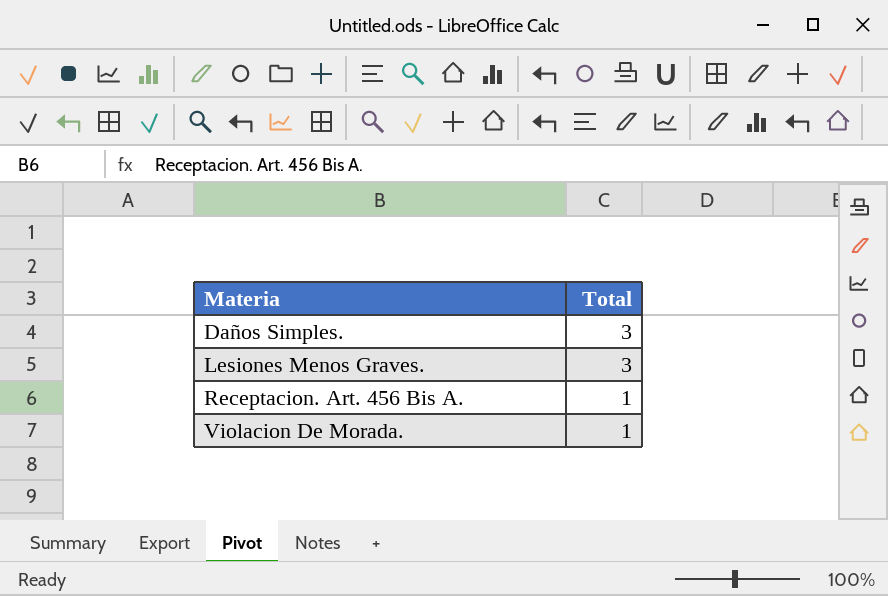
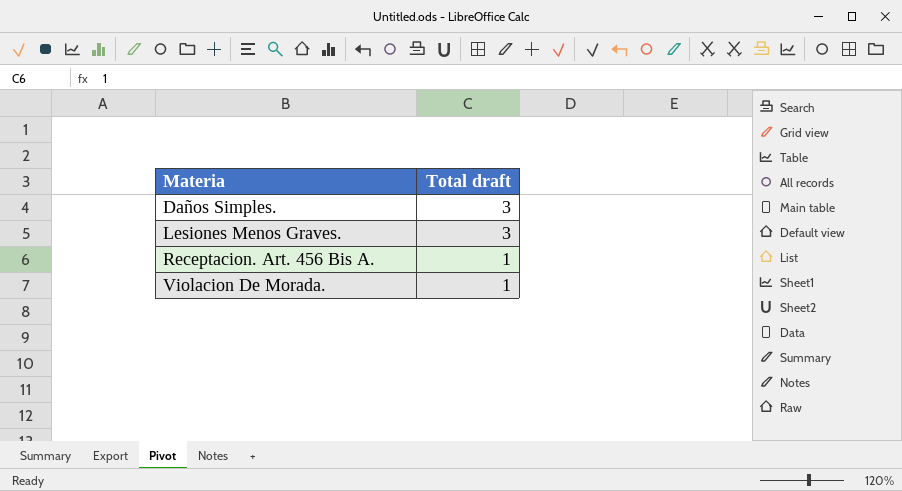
column name: Total -> Total draft

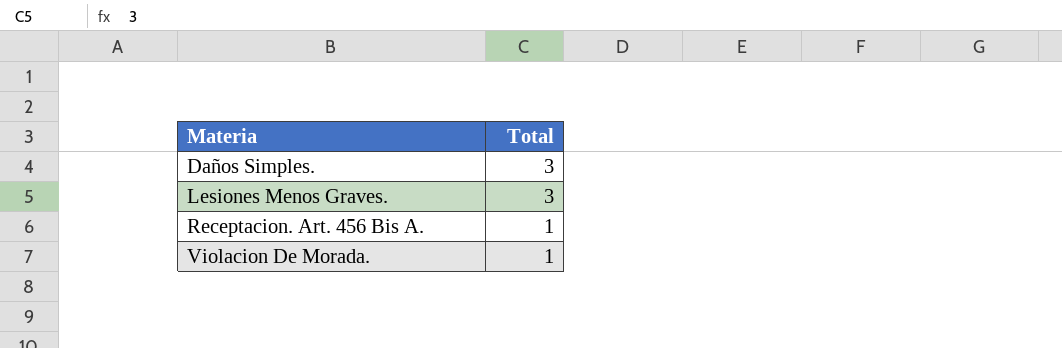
column name: Total draft -> Total

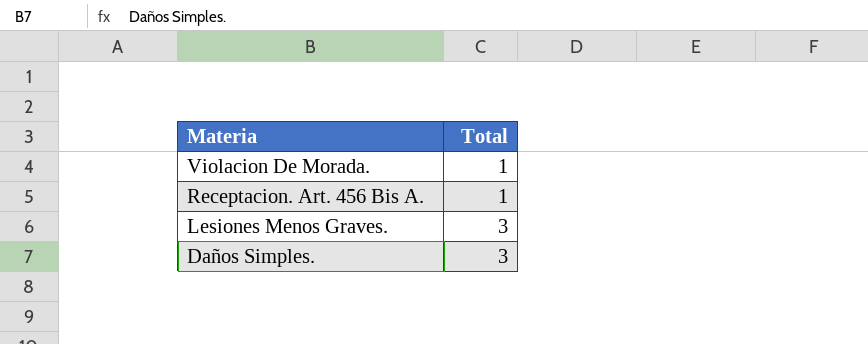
row order: Materia ascending -> Materia descending

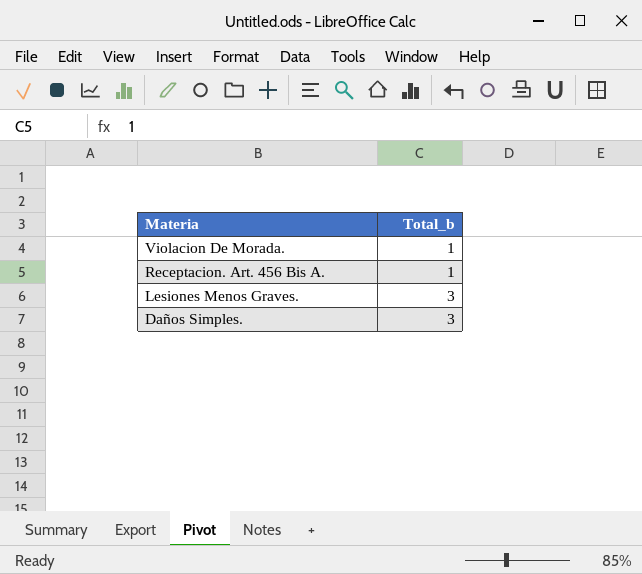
column name: Total -> Total_b

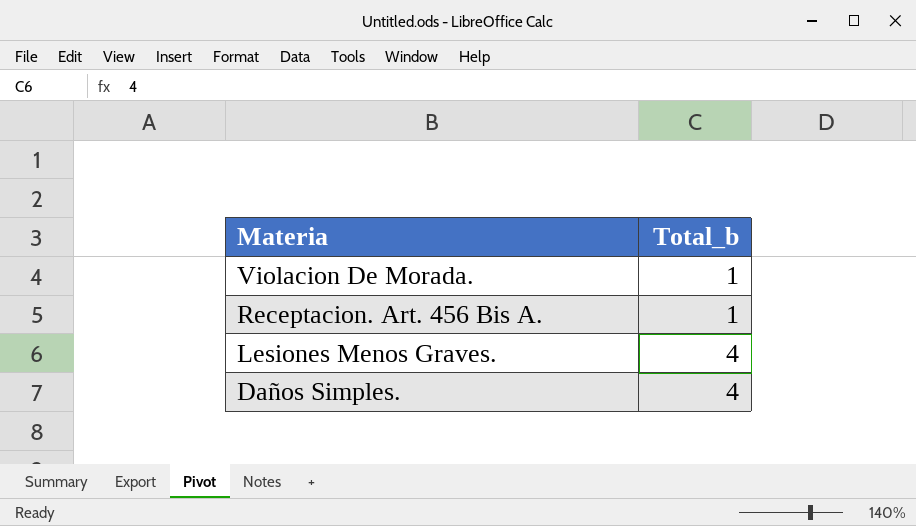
Lesiones Menos Graves. | Total_b: 3 -> 4
Daños Simples. | Total_b: 3 -> 4

